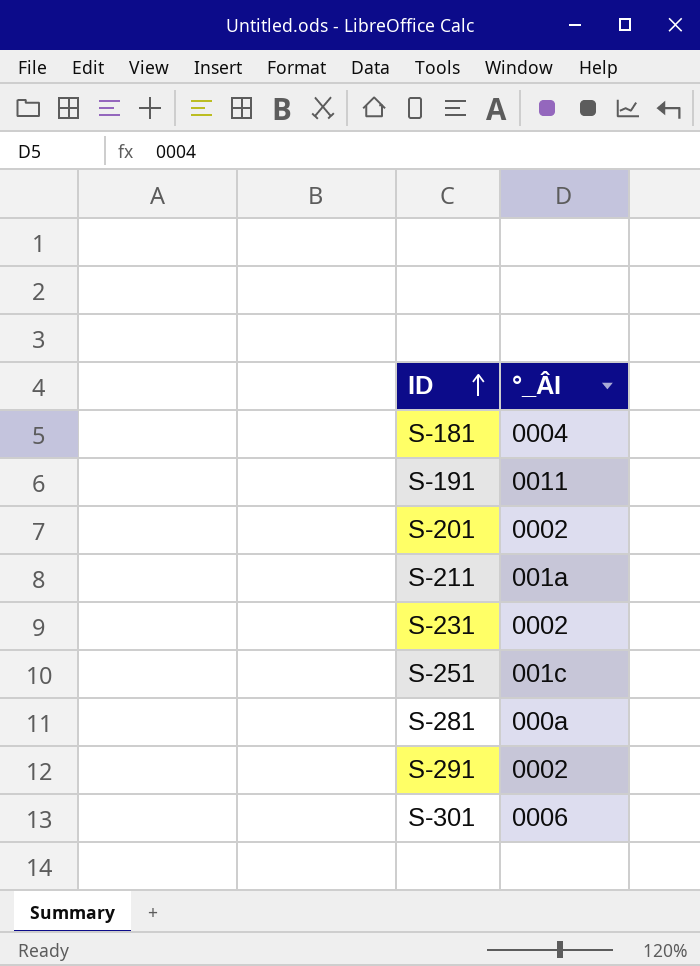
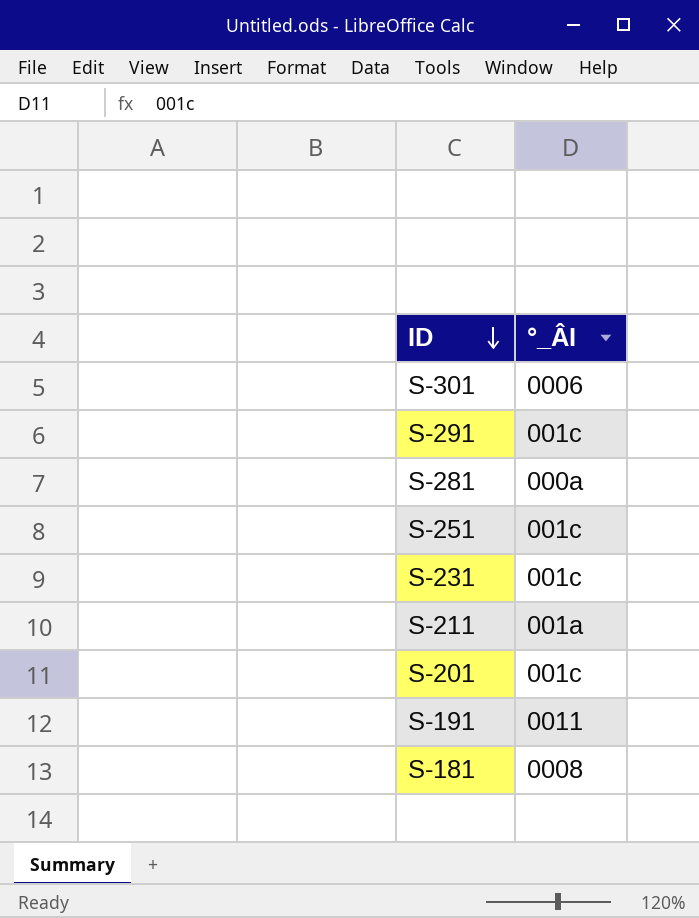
row order: ID ascending -> ID descending
S-291 | °_ÂI: 0002 -> 001c
S-231 | °_ÂI: 0002 -> 001c
S-201 | °_ÂI: 0002 -> 001c
S-181 | °_ÂI: 0004 -> 0008

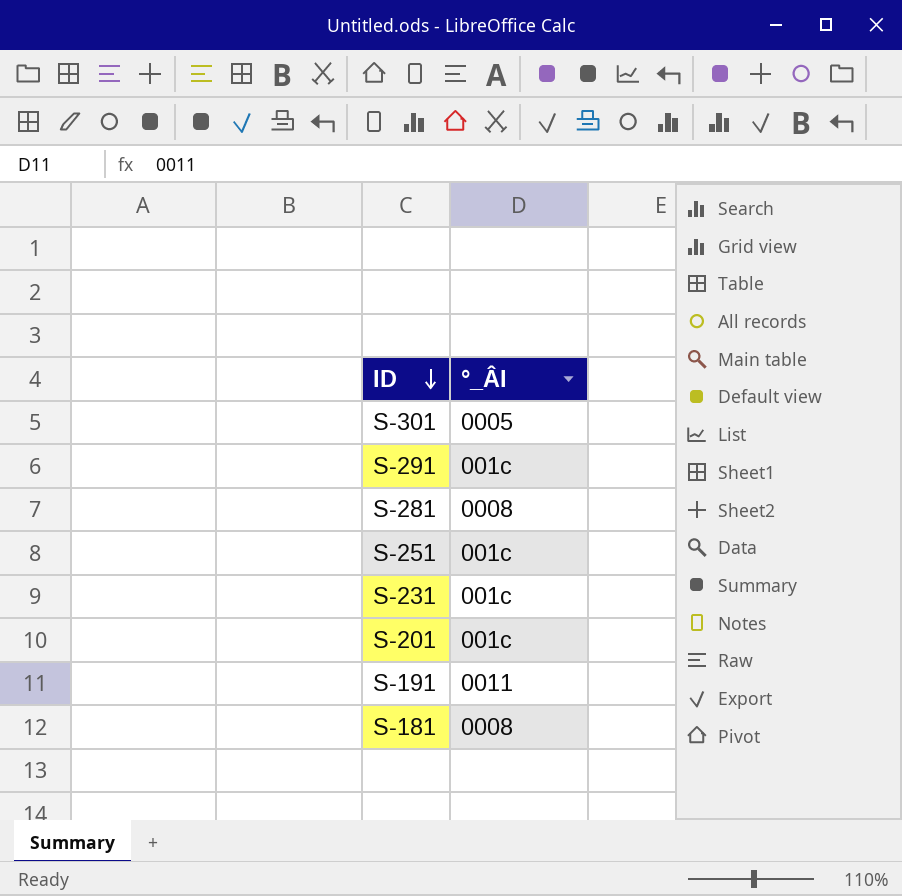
row S-211: 001a -> none
S-301 | °_ÂI: 0006 -> 0005
S-281 | °_ÂI: 000a -> 0008

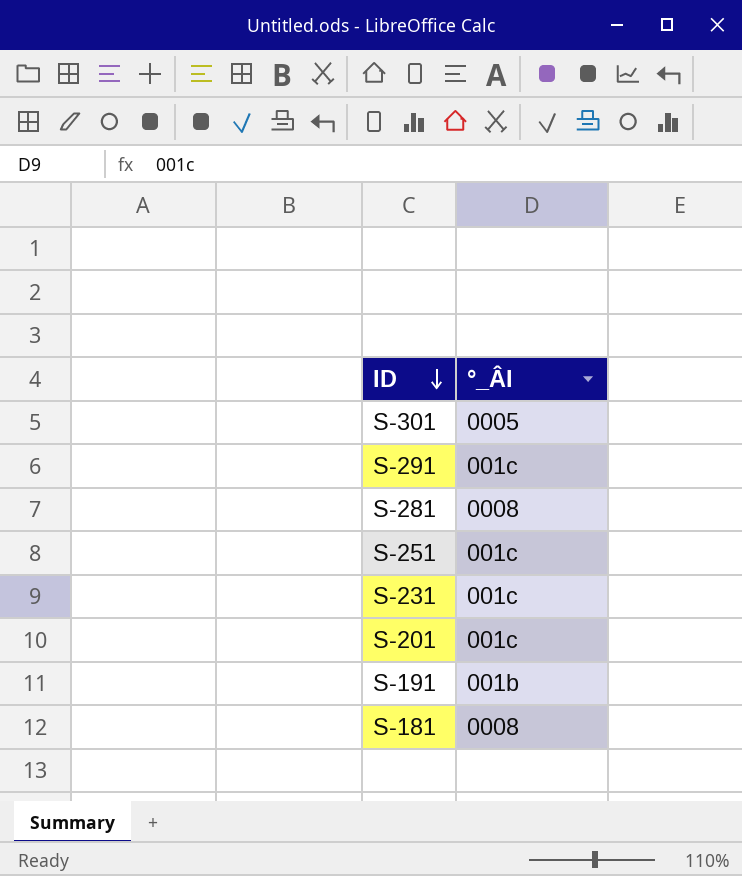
S-191 | °_ÂI: 0011 -> 001b

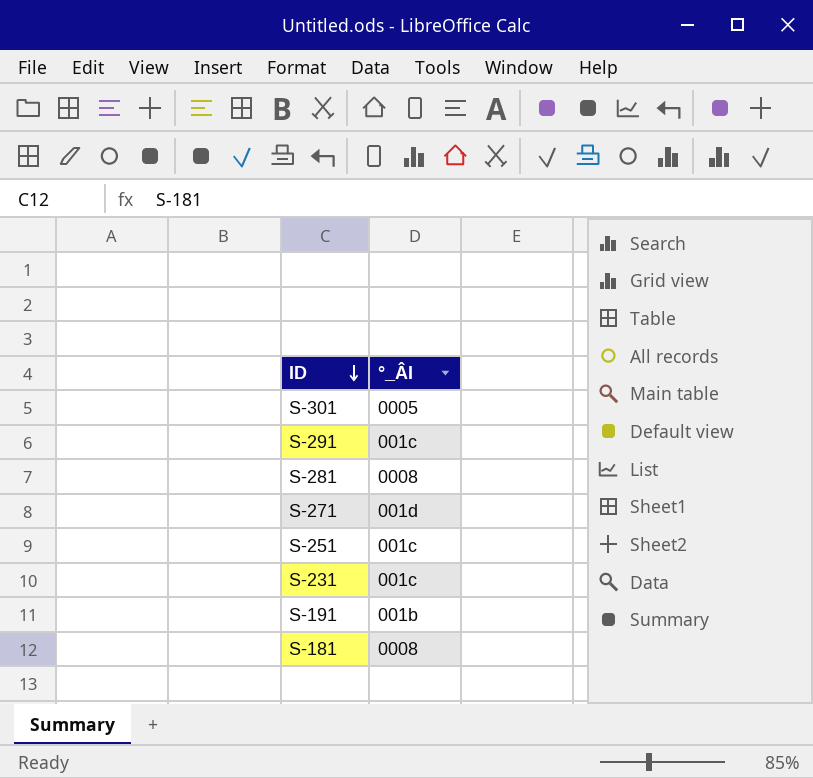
row S-201: 001c -> none
row S-271: none -> 001d

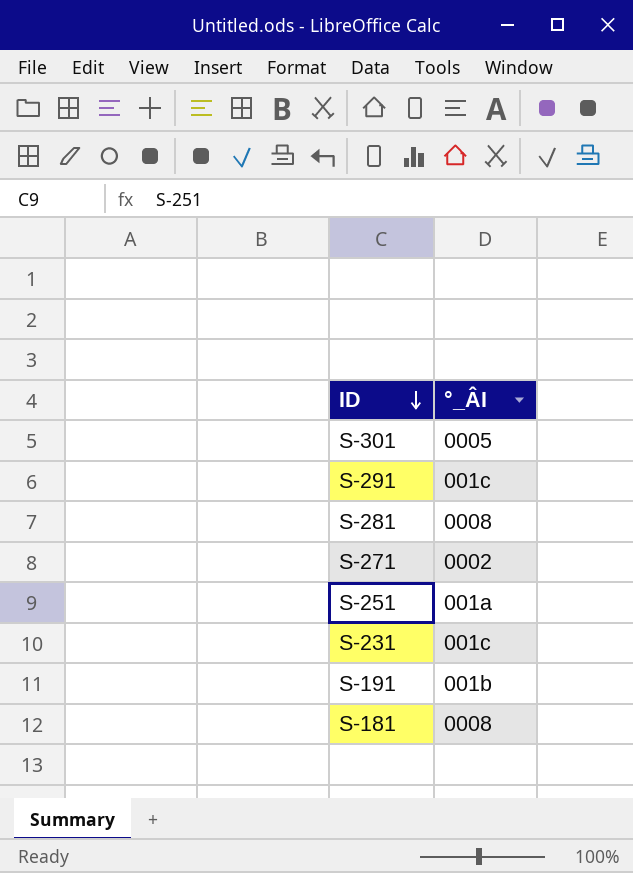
S-271 | °_ÂI: 001d -> 0002
S-251 | °_ÂI: 001c -> 001a

